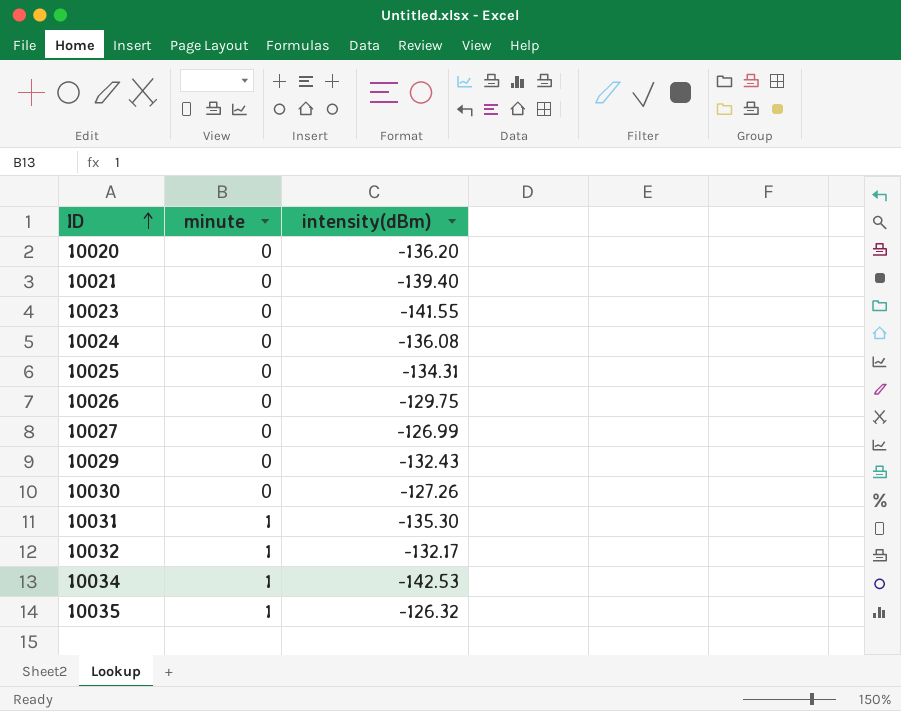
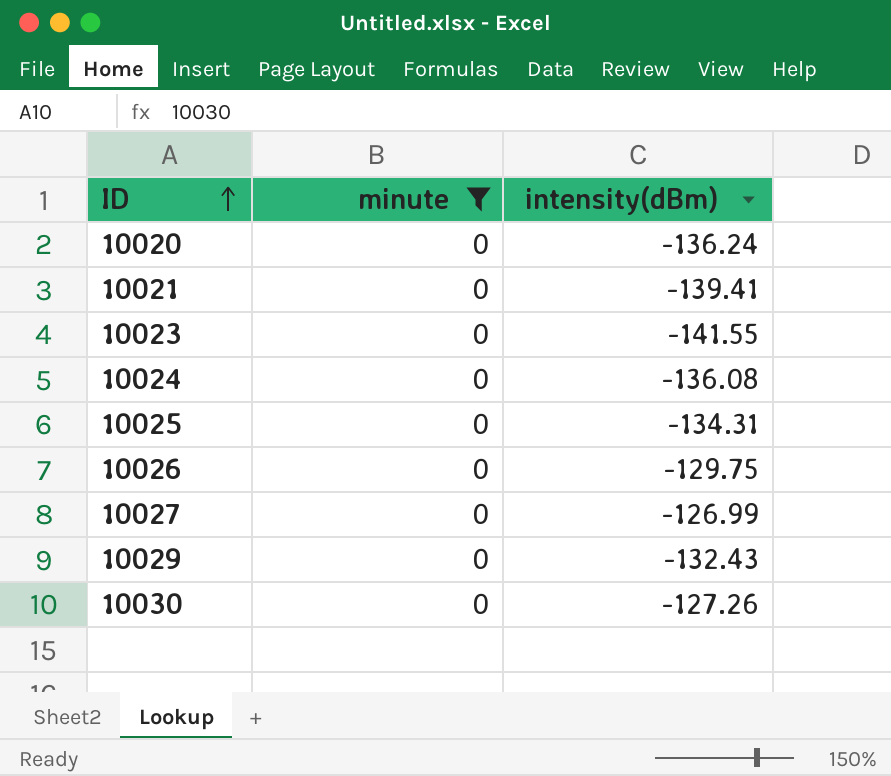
filter: none -> minute = 0
10020 | intensity(dBm): -136.20 -> -136.24
10021 | intensity(dBm): -139.40 -> -139.41

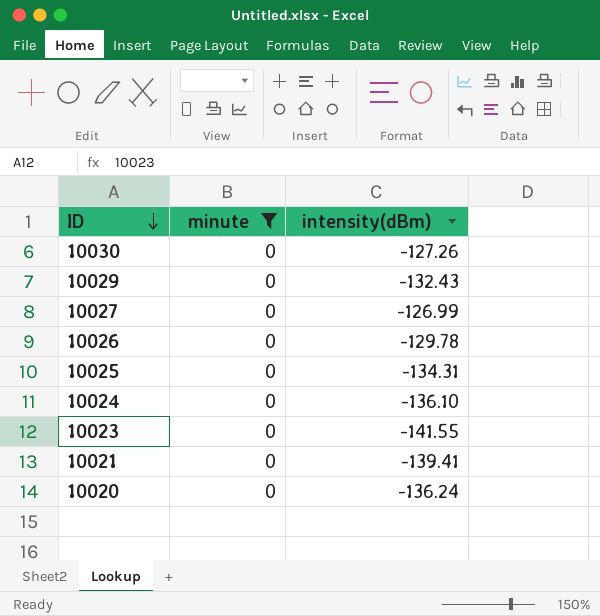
row order: ID ascending -> ID descending
10026 | intensity(dBm): -129.75 -> -129.78
10024 | intensity(dBm): -136.08 -> -136.10

